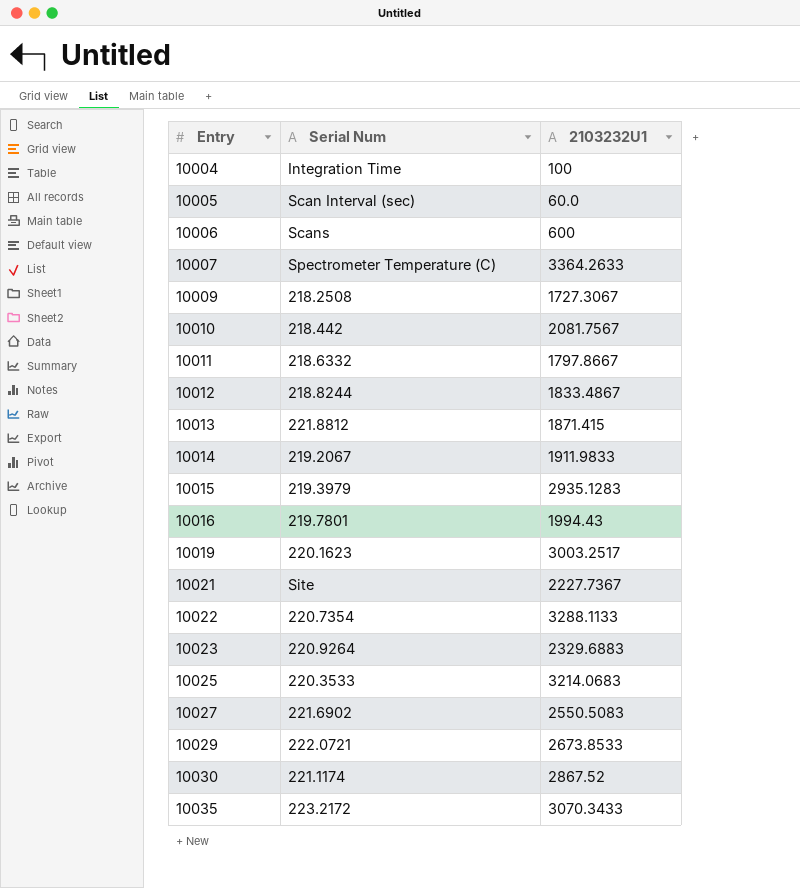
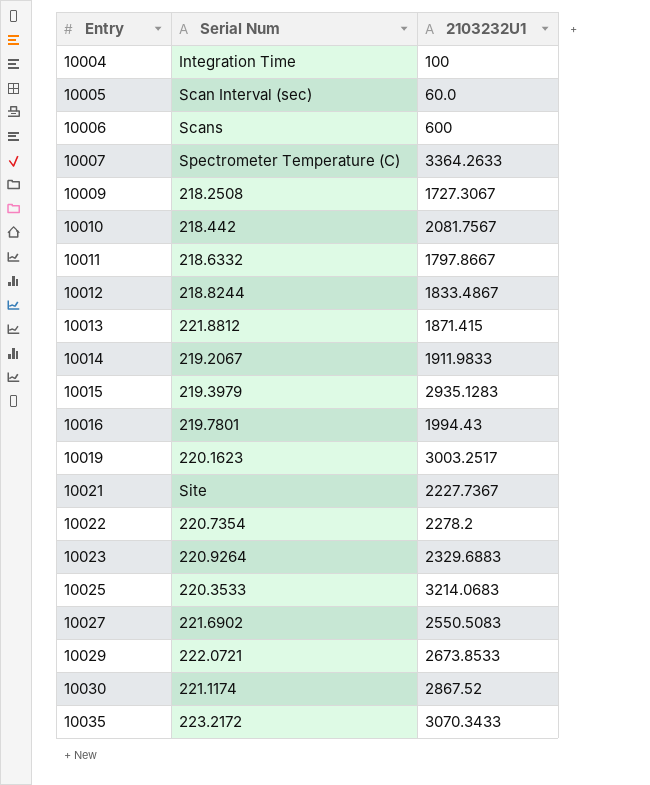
10022 | 2103232U1: 3288.1133 -> 2278.2

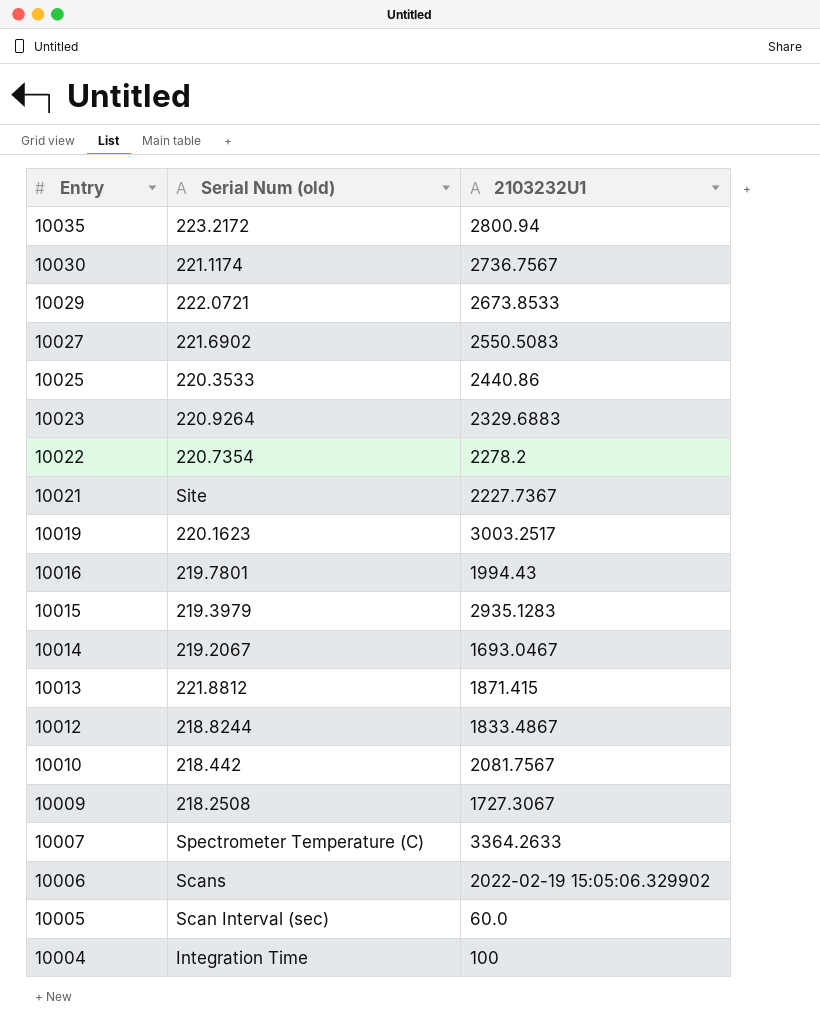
row order: Entry ascending -> Entry descending
column name: Serial Num -> Serial Num (old)
row 10011: 218.6332 | 1797.8667 -> none
10035 | 2103232U1: 3070.3433 -> 2800.94
10030 | 2103232U1: 2867.52 -> 2736.7567
10025 | 2103232U1: 3214.0683 -> 2440.86
10014 | 2103232U1: 1911.9833 -> 1693.0467
10006 | 2103232U1: 600 -> 2022-02-19 15:05:06.329902

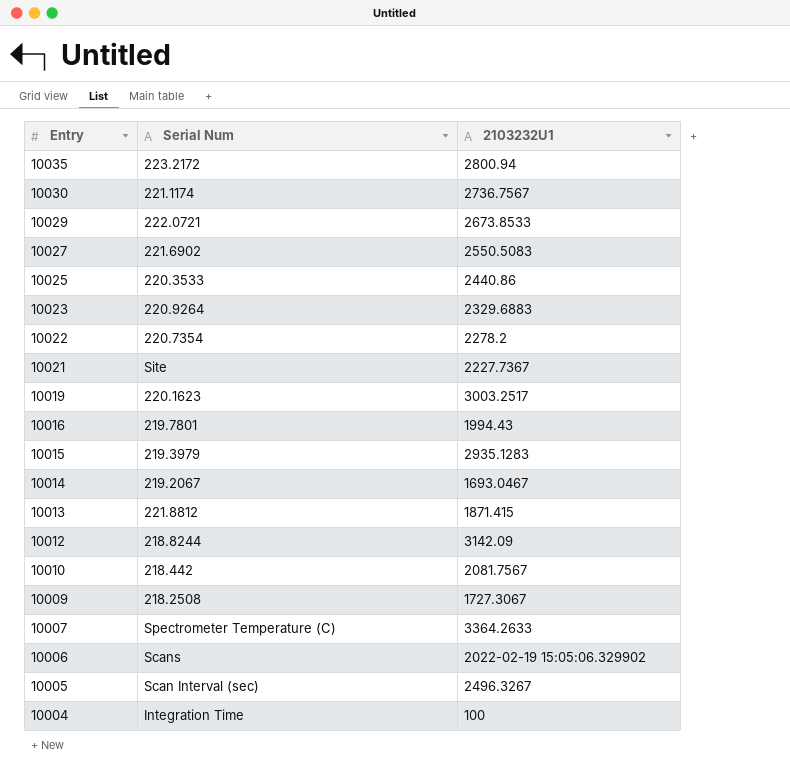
column name: Serial Num (old) -> Serial Num
10012 | 2103232U1: 1833.4867 -> 3142.09
10005 | 2103232U1: 60.0 -> 2496.3267

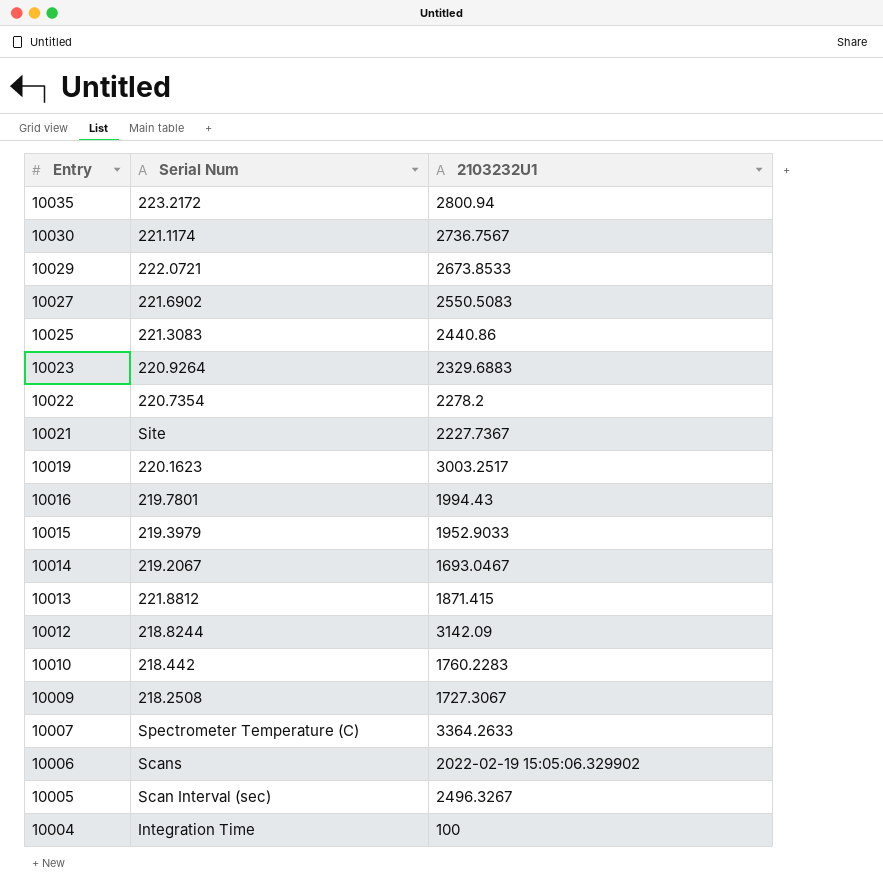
10025 | Serial Num: 220.3533 -> 221.3083
10015 | 2103232U1: 2935.1283 -> 1952.9033
10010 | 2103232U1: 2081.7567 -> 1760.2283

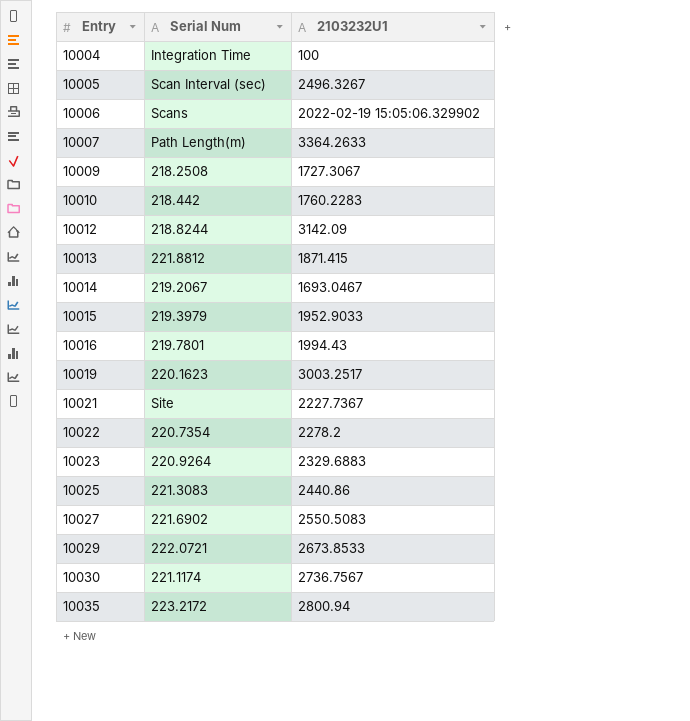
row order: Entry descending -> Entry ascending
10007 | Serial Num: Spectrometer Temperature (C) -> Path Length(m)

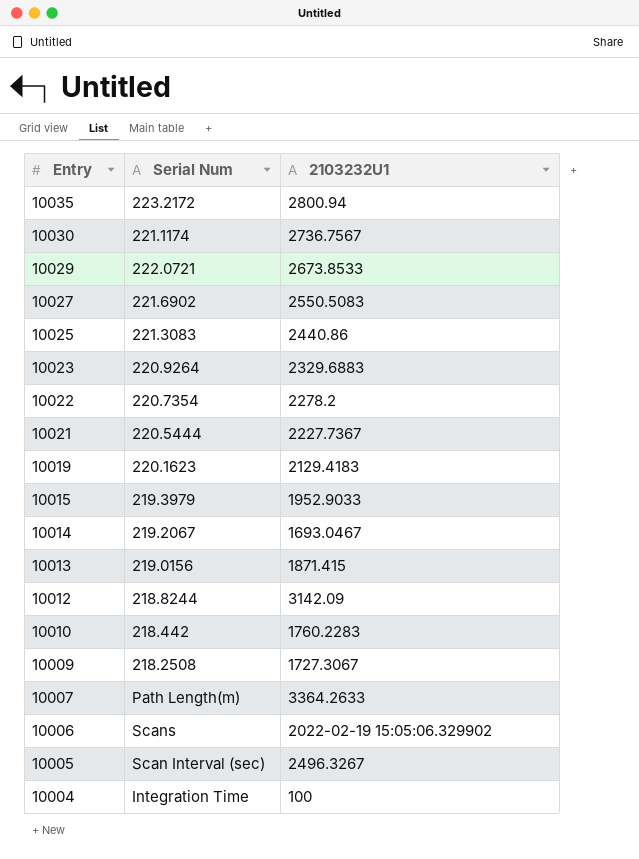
row order: Entry ascending -> Entry descending
row 10016: 219.7801 | 1994.43 -> none
10021 | Serial Num: Site -> 220.5444
10019 | 2103232U1: 3003.2517 -> 2129.4183
10013 | Serial Num: 221.8812 -> 219.0156

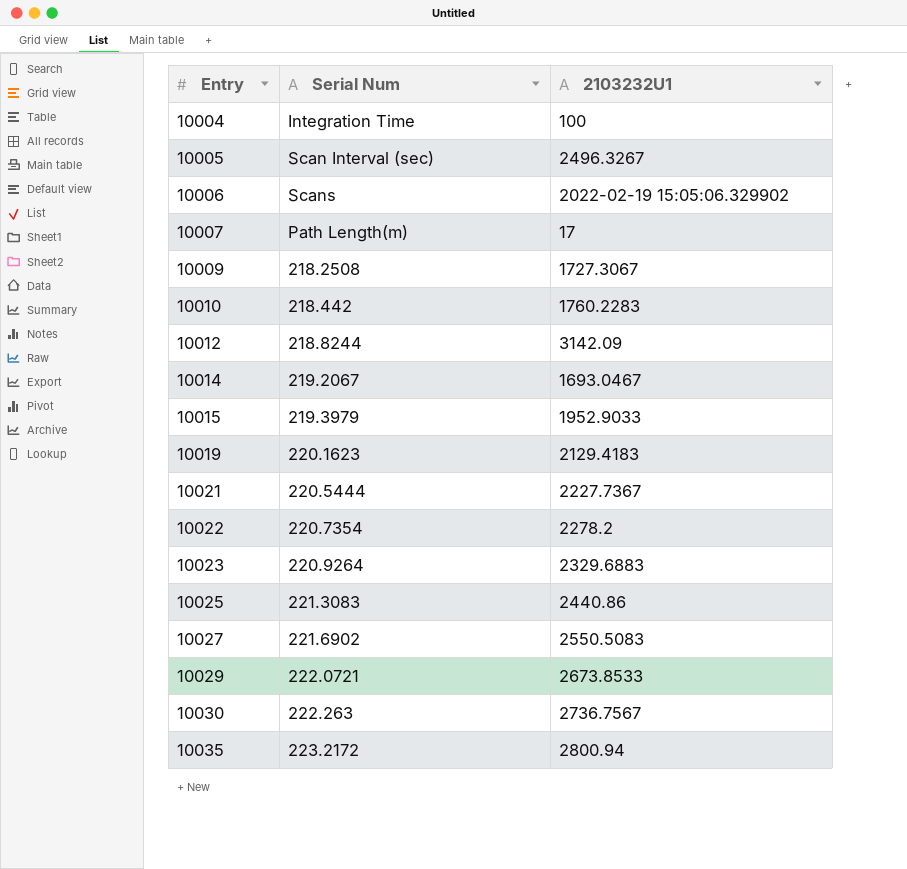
row order: Entry descending -> Entry ascending
row 10013: 219.0156 | 1871.415 -> none
10007 | 2103232U1: 3364.2633 -> 17
10030 | Serial Num: 221.1174 -> 222.263

